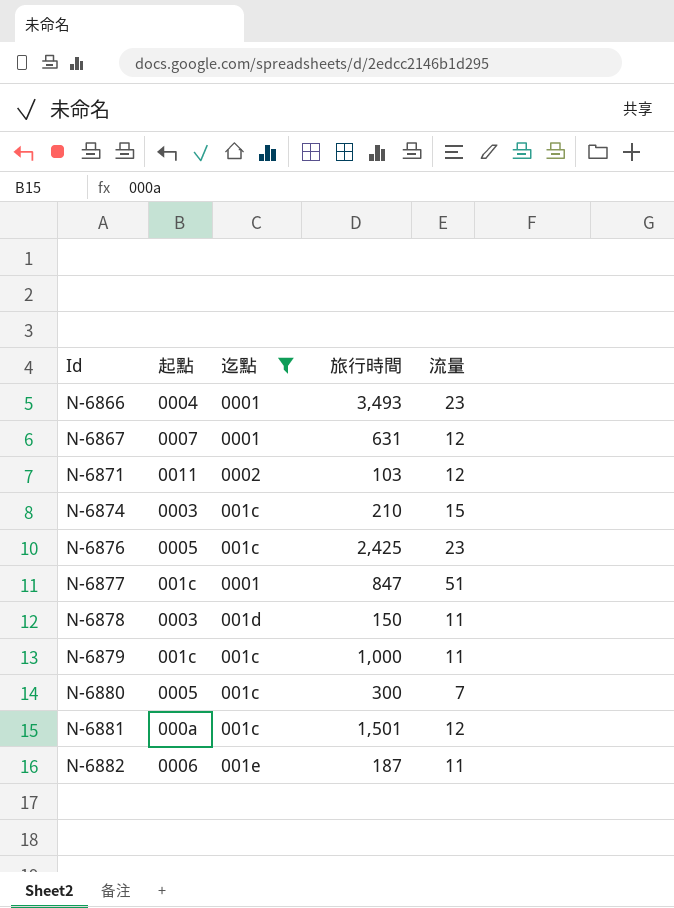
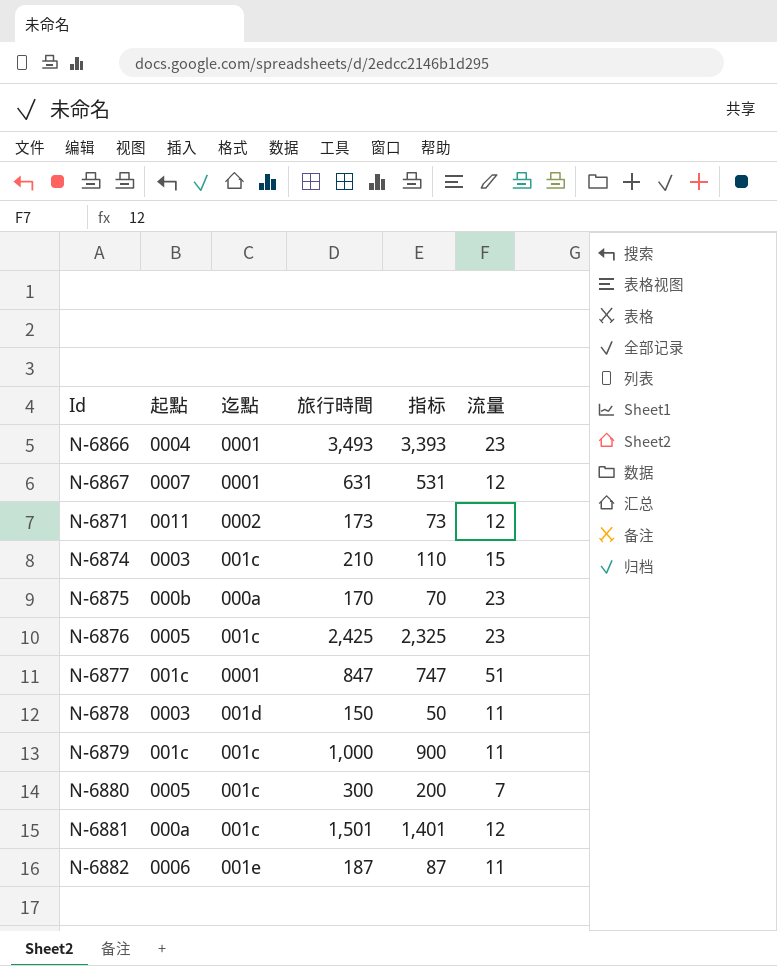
filter: 迄點 != 000a -> none
column 指标 | formula: none -> [旅行時間] - 100
N-6871 | 旅行時間: 103 -> 173

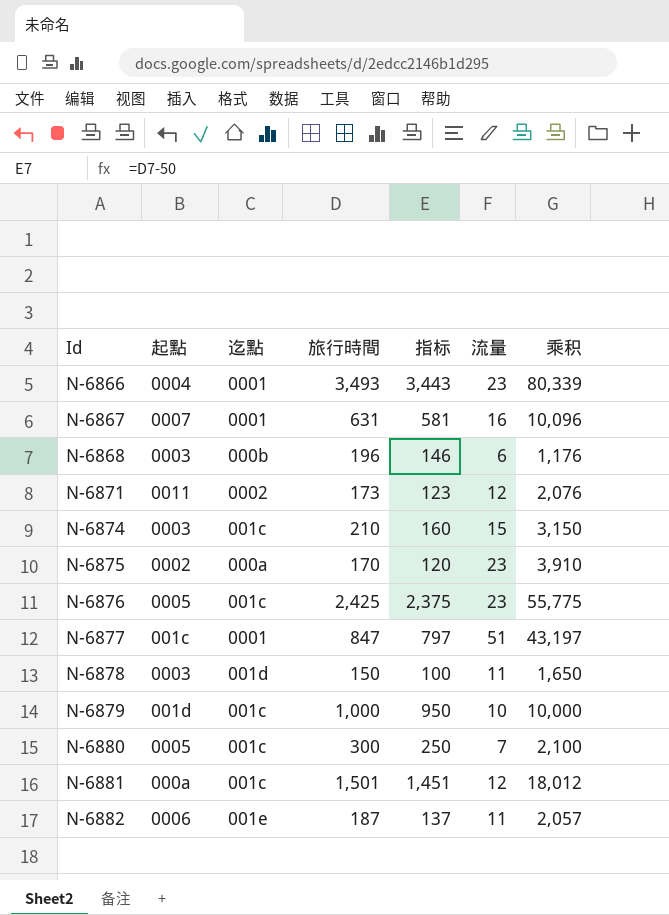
column 指标 | formula: [旅行時間] - 100 -> [旅行時間] - 50
column 乘积 | formula: none -> [旅行時間] * [流量]
N-6867 | 流量: 12 -> 16
row N-6868: none -> 0003 | 000b | 196 | 146 | 6 | 1,176
N-6875 | 起點: 000b -> 0002
N-6879 | 起點: 001c -> 001d
N-6879 | 流量: 11 -> 10

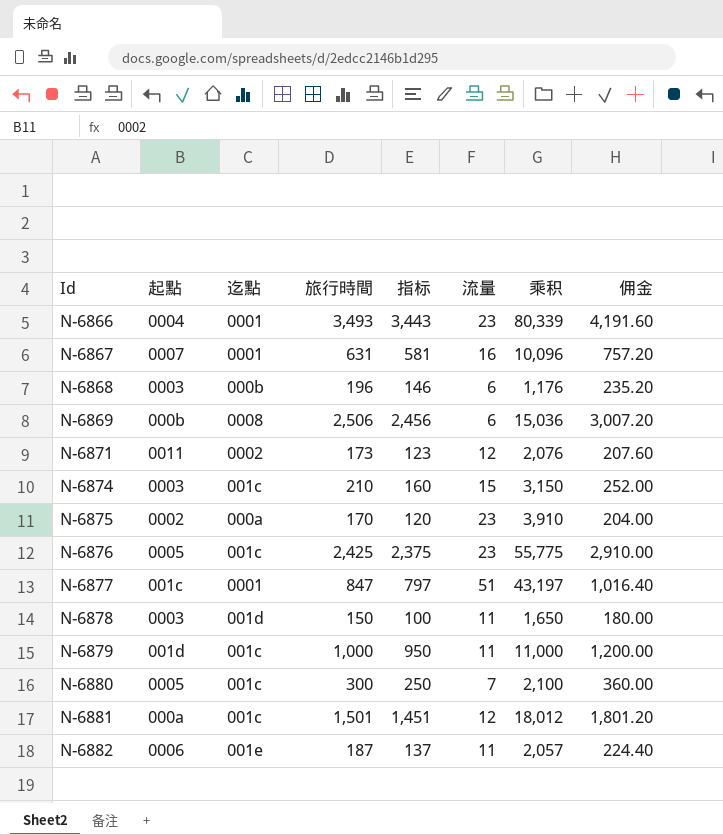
column 佣金 | formula: none -> [旅行時間] * 1.2
row N-6869: none -> 000b | 0008 | 2,506 | 2,456 | 6 | 15,036 | 3,007.20
N-6879 | 流量: 10 -> 11
N-6879 | 乘积: 10,000 -> 11,000

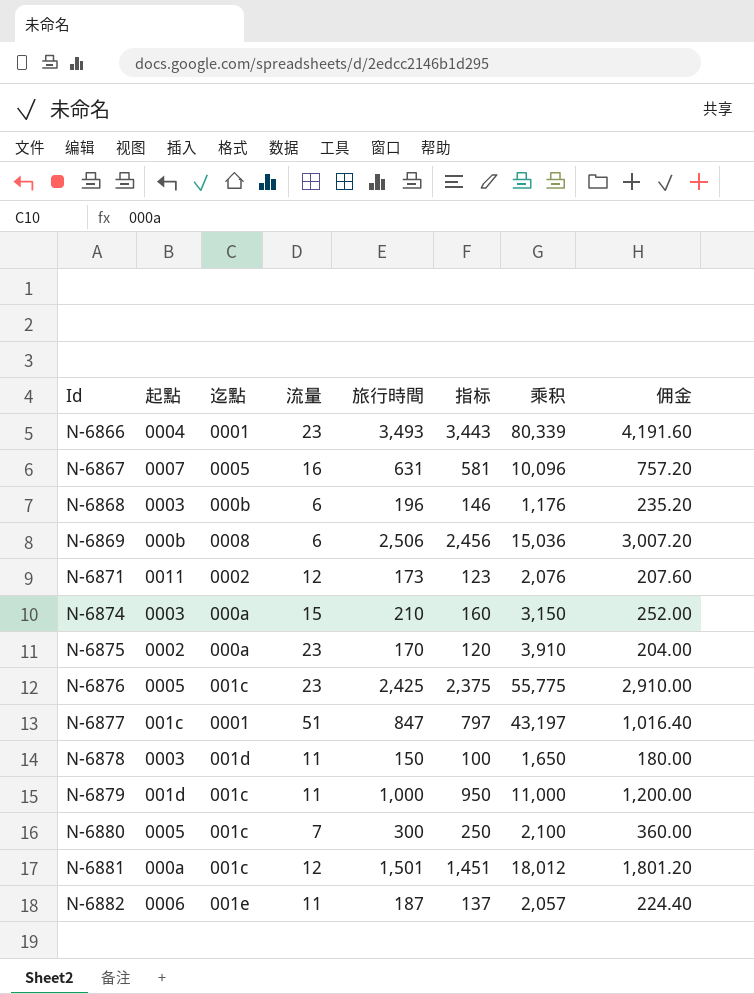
column 流量 | position: 6 -> 4
N-6867 | 迄點: 0001 -> 0005
N-6874 | 迄點: 001c -> 000a

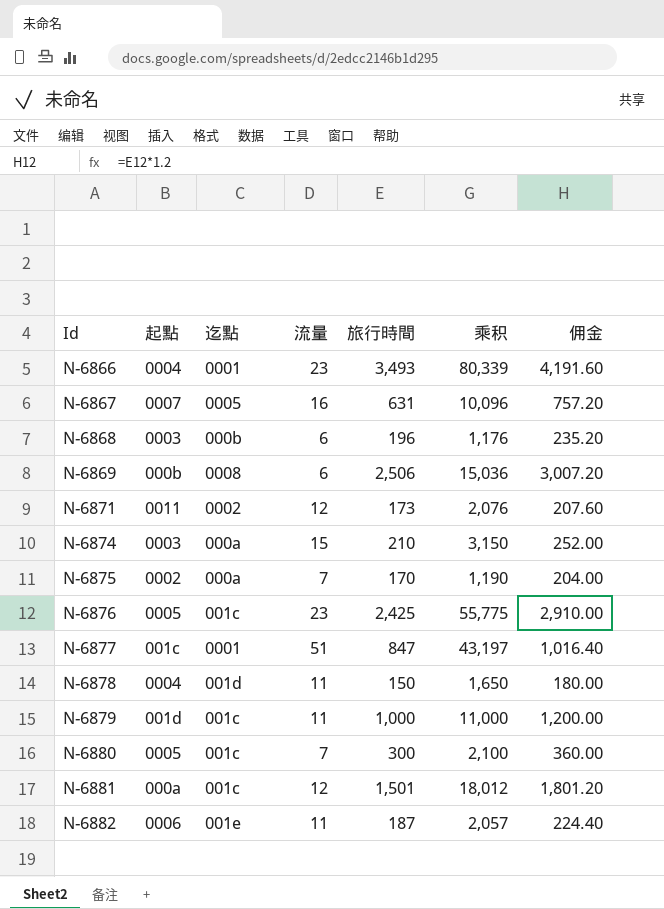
column 指标 | formula: [旅行時間] - 50 -> none
N-6875 | 流量: 23 -> 7
N-6875 | 乘积: 3,910 -> 1,190
N-6878 | 起點: 0003 -> 0004

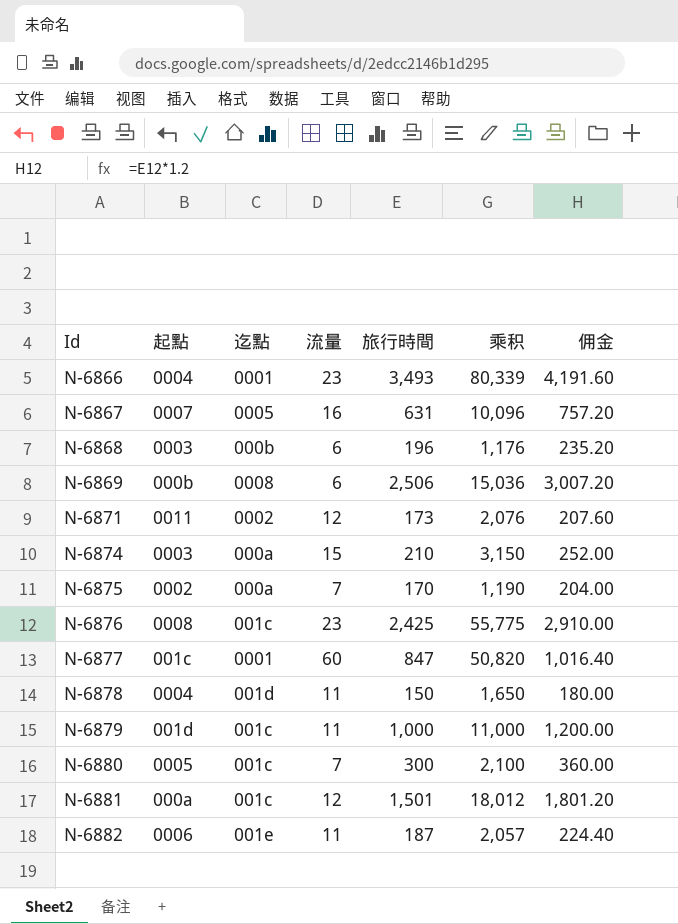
N-6876 | 起點: 0005 -> 0008
N-6877 | 流量: 51 -> 60
N-6877 | 乘积: 43,197 -> 50,820

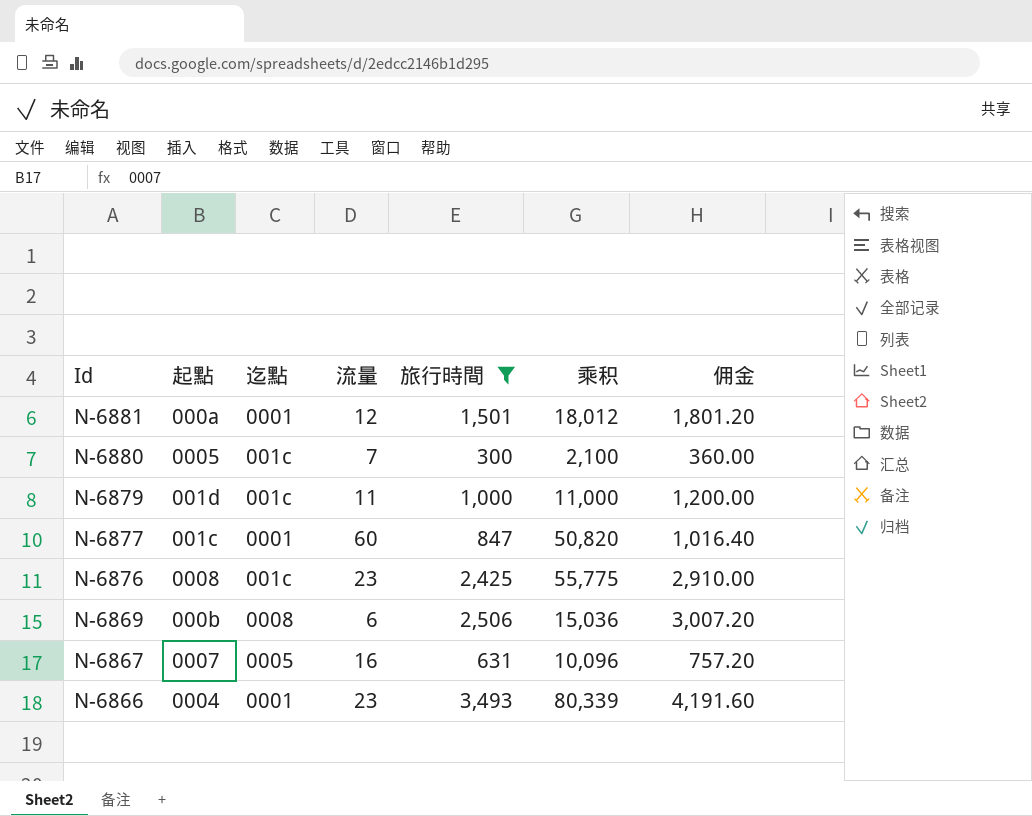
filter: none -> 旅行時間 >= 300
row order: Id ascending -> Id descending
N-6881 | 迄點: 001c -> 0001

